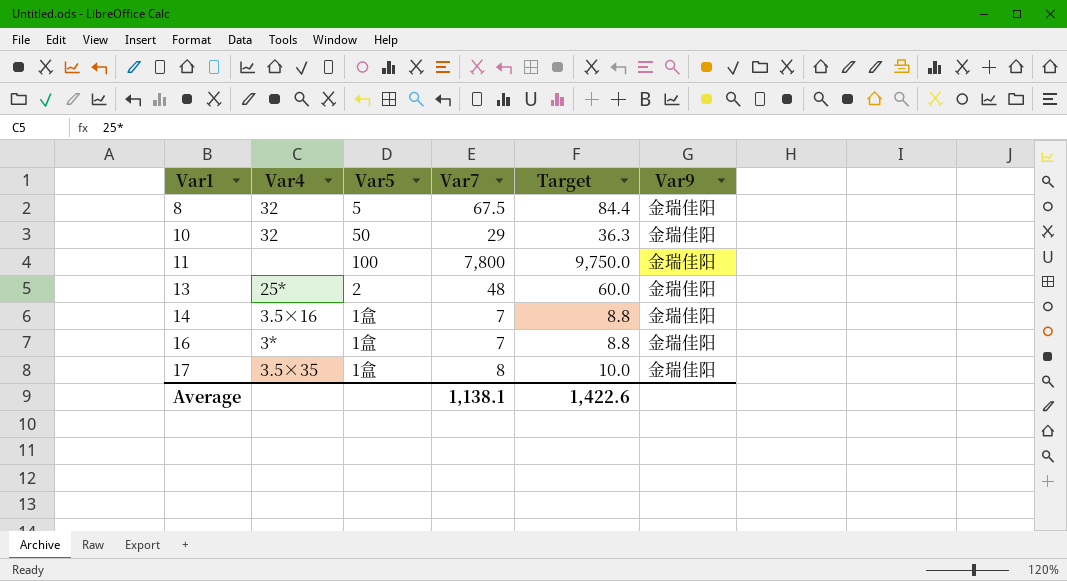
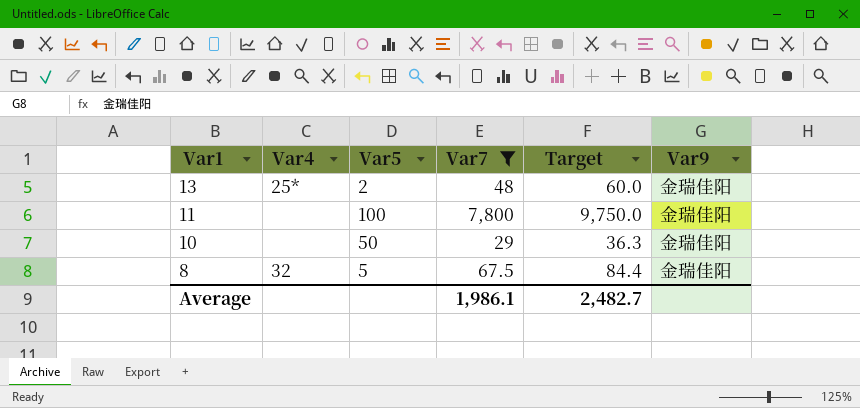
filter: none -> Var7 >= 29
row order: Var1 ascending -> Var1 descending
10 | Var4: 32 -> none
Average | Var7: 1,138.1 -> 1,986.1
Average | Target: 1,422.6 -> 2,482.7

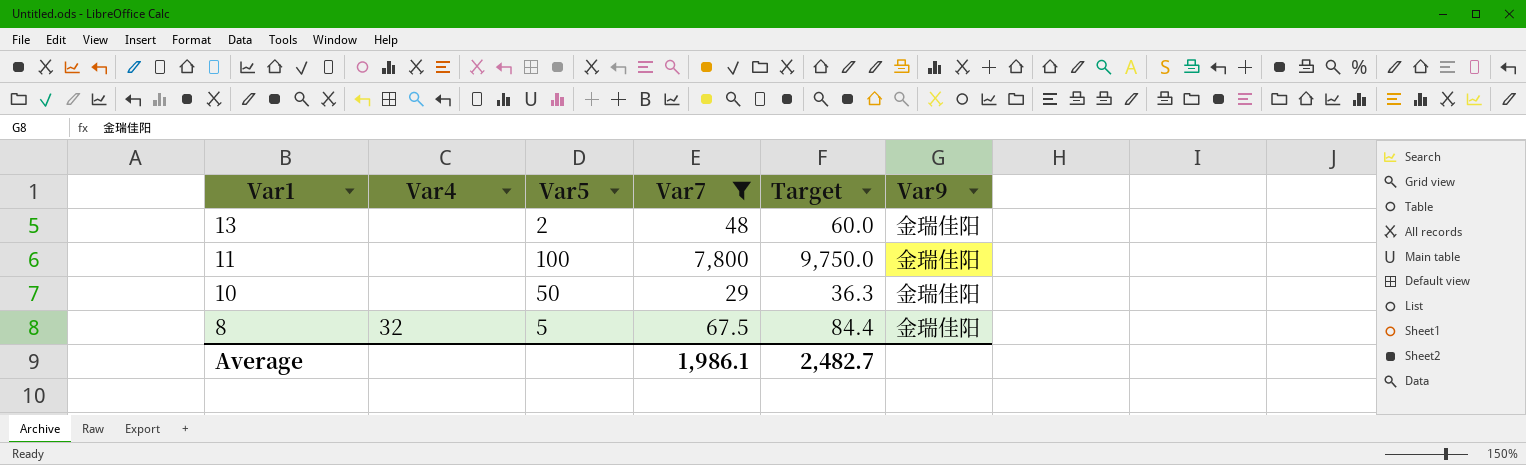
13 | Var4: 25* -> none

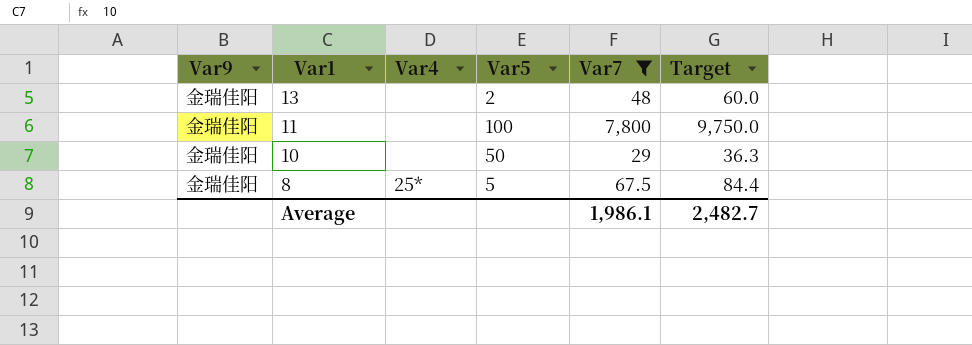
column Var9 | position: 6 -> 1
8 | Var4: 32 -> 25*

